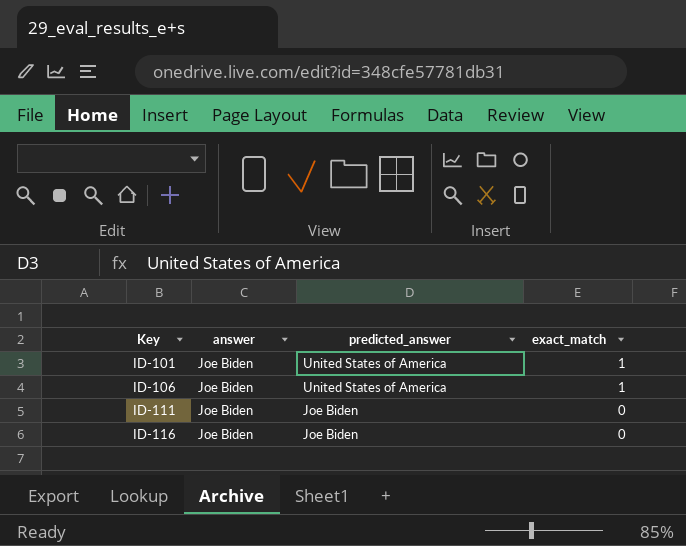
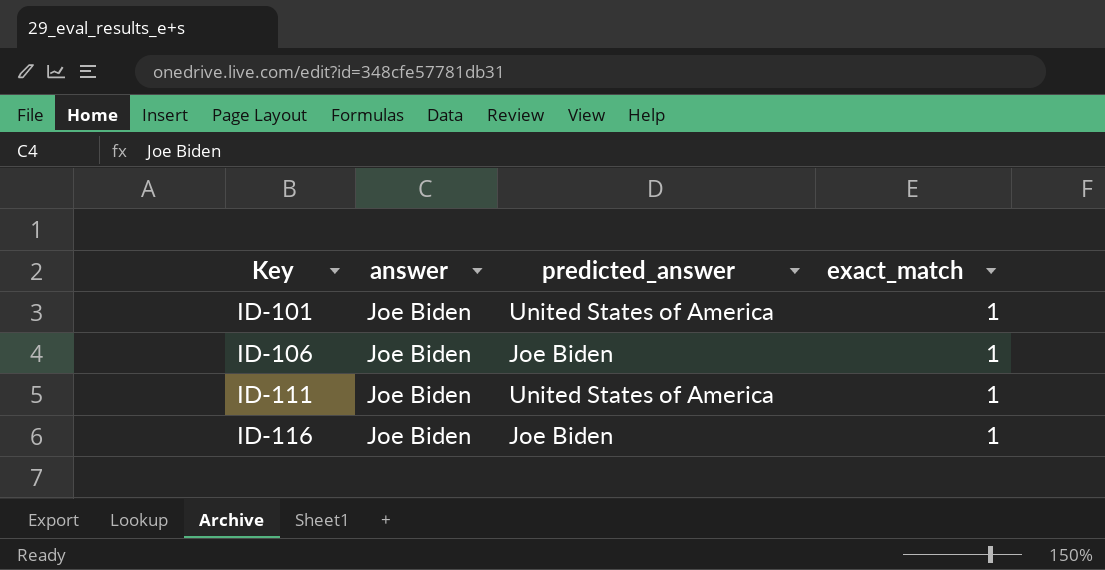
ID-106 | predicted_answer: United States of America -> Joe Biden
ID-111 | predicted_answer: Joe Biden -> United States of America
ID-111 | exact_match: 0 -> 1
ID-116 | exact_match: 0 -> 1

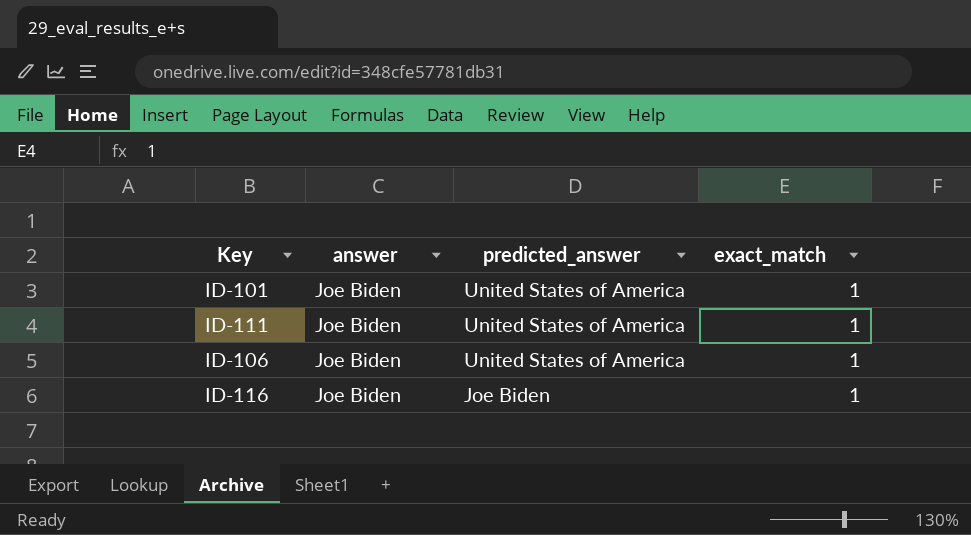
row order: Key ascending -> predicted_answer descending
ID-106 | predicted_answer: Joe Biden -> United States of America

